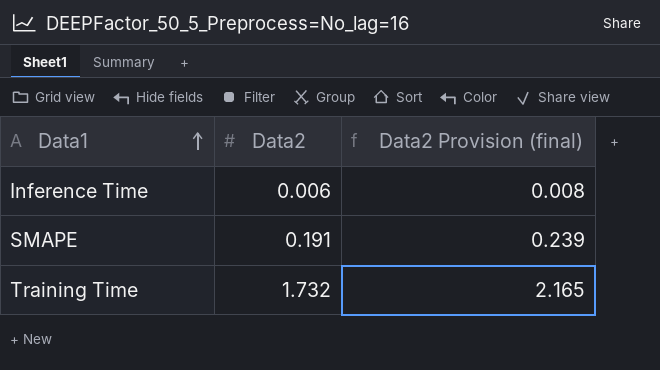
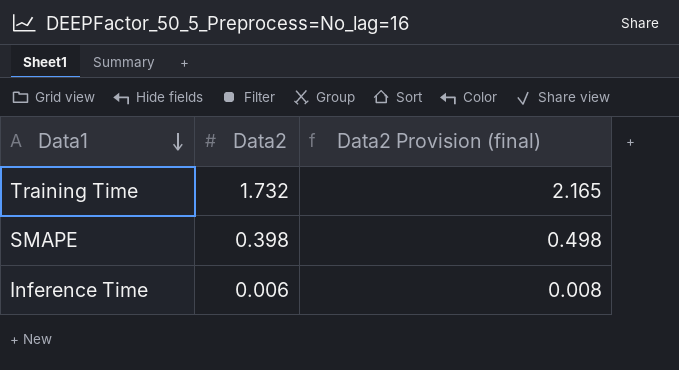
row order: Data1 ascending -> Data1 descending
SMAPE | Data2: 0.191 -> 0.398
SMAPE | Data2 Provision (final): 0.239 -> 0.498

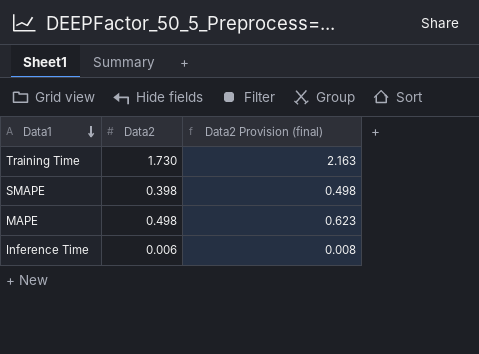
Training Time | Data2: 1.732 -> 1.730
Training Time | Data2 Provision (final): 2.165 -> 2.163
row MAPE: none -> 0.498 | 0.623

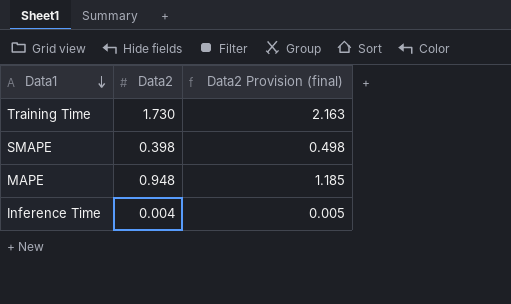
MAPE | Data2: 0.498 -> 0.948
MAPE | Data2 Provision (final): 0.623 -> 1.185
Inference Time | Data2: 0.006 -> 0.004
Inference Time | Data2 Provision (final): 0.008 -> 0.005

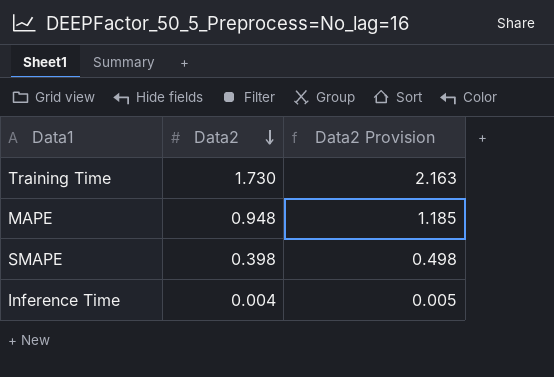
row order: Data1 descending -> Data2 descending
column name: Data2 Provision (final) -> Data2 Provision

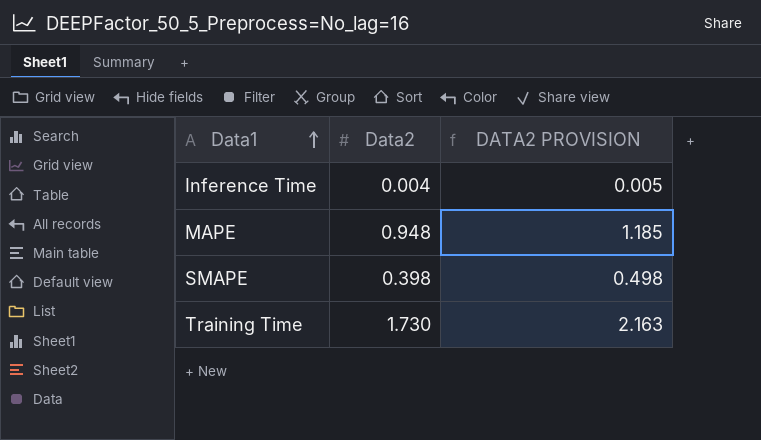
row order: Data2 descending -> Data1 ascending
column name: Data2 Provision -> DATA2 PROVISION

